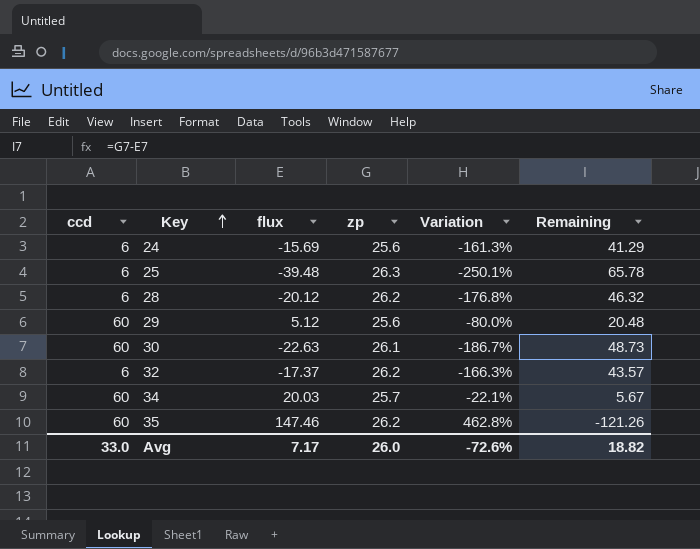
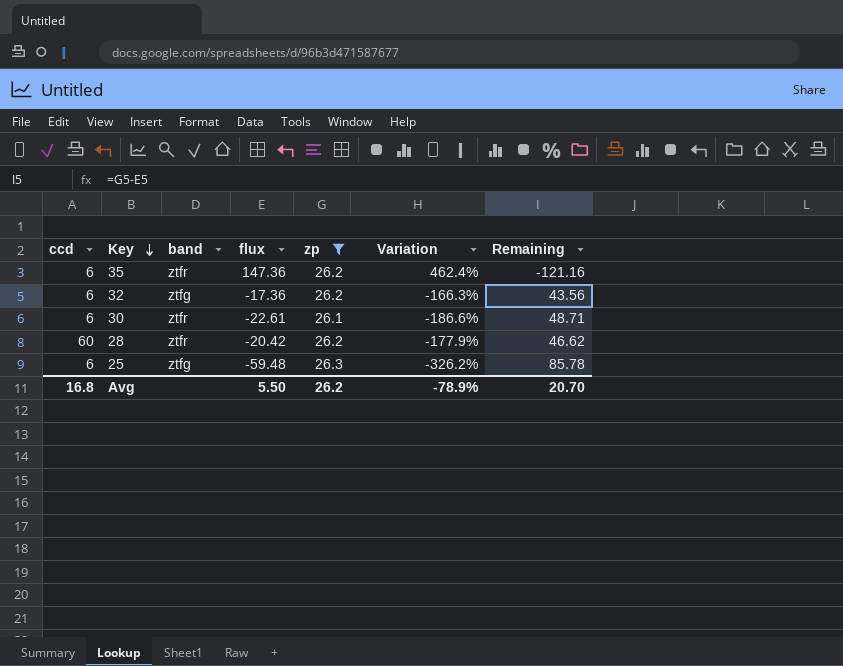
filter: none -> zp >= 26.1
row order: Key ascending -> Key descending
column band | position: none -> 3
35 | ccd: 60 -> 6
35 | flux: 147.46 -> 147.36
35 | Variation: 462.8% -> 462.4%
35 | Remaining: -121.26 -> -121.16
32 | flux: -17.37 -> -17.36
32 | Remaining: 43.57 -> 43.56
30 | ccd: 60 -> 6
30 | flux: -22.63 -> -22.61
30 | Variation: -186.7% -> -186.6%
30 | Remaining: 48.73 -> 48.71
28 | ccd: 6 -> 60
28 | flux: -20.12 -> -20.42
28 | Variation: -176.8% -> -177.9%
28 | Remaining: 46.32 -> 46.62
25 | flux: -39.48 -> -59.48
25 | Variation: -250.1% -> -326.2%
25 | Remaining: 65.78 -> 85.78
Avg | ccd: 33.0 -> 16.8
Avg | flux: 7.17 -> 5.50
Avg | zp: 26.0 -> 26.2
Avg | Variation: -72.6% -> -78.9%
Avg | Remaining: 18.82 -> 20.70

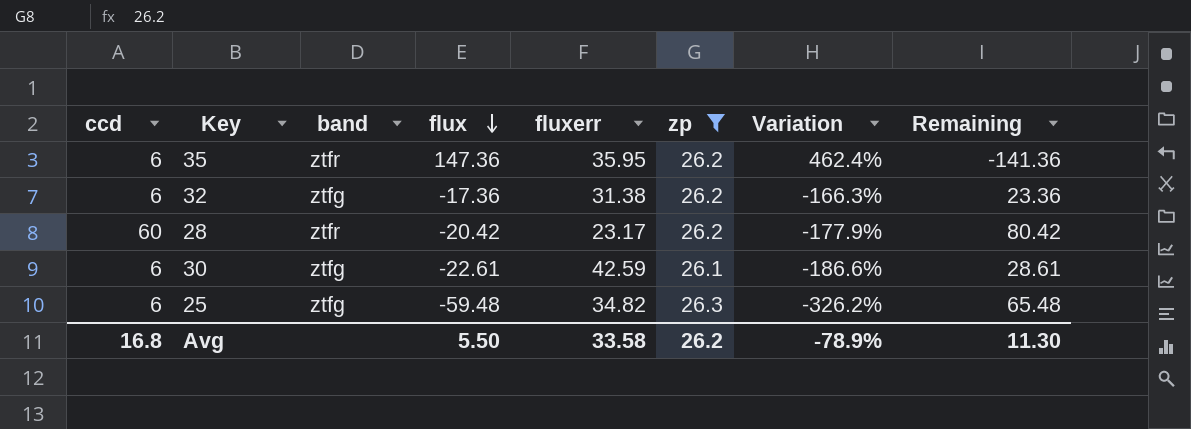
row order: Key descending -> flux descending
column fluxerr | position: none -> 5
column Remaining | formula: [zp] - [flux] -> [ccd] - [flux]
30 | band: ztfr -> ztfg
Avg | Remaining: 20.70 -> 11.30

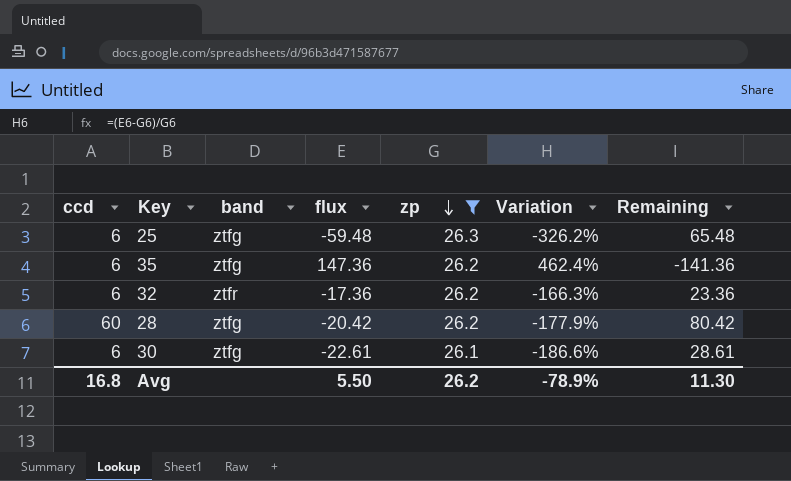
row order: flux descending -> zp descending
column fluxerr | position: 5 -> none
35 | band: ztfr -> ztfg
32 | band: ztfg -> ztfr
28 | band: ztfr -> ztfg

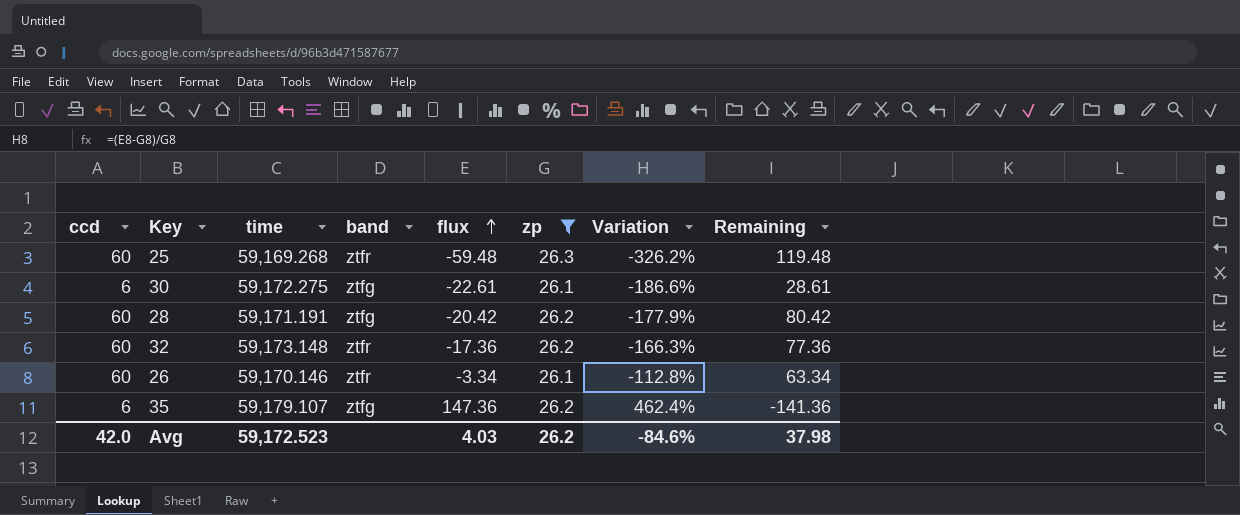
row order: zp descending -> flux ascending
column time | position: none -> 3
25 | ccd: 6 -> 60
25 | band: ztfg -> ztfr
25 | Remaining: 65.48 -> 119.48
32 | ccd: 6 -> 60
32 | Remaining: 23.36 -> 77.36
row 26: none -> 60 | 59,170.146 | ztfr | -3.34 | 26.1 | -112.8% | 63.34
Avg | ccd: 16.8 -> 42.0
Avg | flux: 5.50 -> 4.03
Avg | Variation: -78.9% -> -84.6%
Avg | Remaining: 11.30 -> 37.98

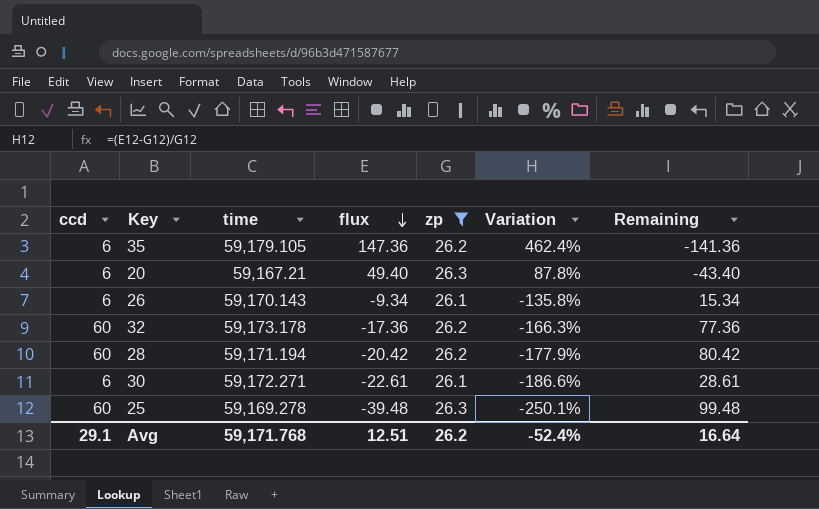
row order: flux ascending -> flux descending
column band | position: 4 -> none
35 | time: 59,179.107 -> 59,179.105
row 20: none -> 6 | 59,167.21 | 49.40 | 26.3 | 87.8% | -43.40
26 | ccd: 60 -> 6
26 | time: 59,170.146 -> 59,170.143
26 | flux: -3.34 -> -9.34
26 | Variation: -112.8% -> -135.8%
26 | Remaining: 63.34 -> 15.34
32 | time: 59,173.148 -> 59,173.178
28 | time: 59,171.191 -> 59,171.194
30 | time: 59,172.275 -> 59,172.271
25 | time: 59,169.268 -> 59,169.278
25 | flux: -59.48 -> -39.48
25 | Variation: -326.2% -> -250.1%
25 | Remaining: 119.48 -> 99.48
Avg | ccd: 42.0 -> 29.1
Avg | time: 59,172.523 -> 59,171.768
Avg | flux: 4.03 -> 12.51
Avg | Variation: -84.6% -> -52.4%
Avg | Remaining: 37.98 -> 16.64

